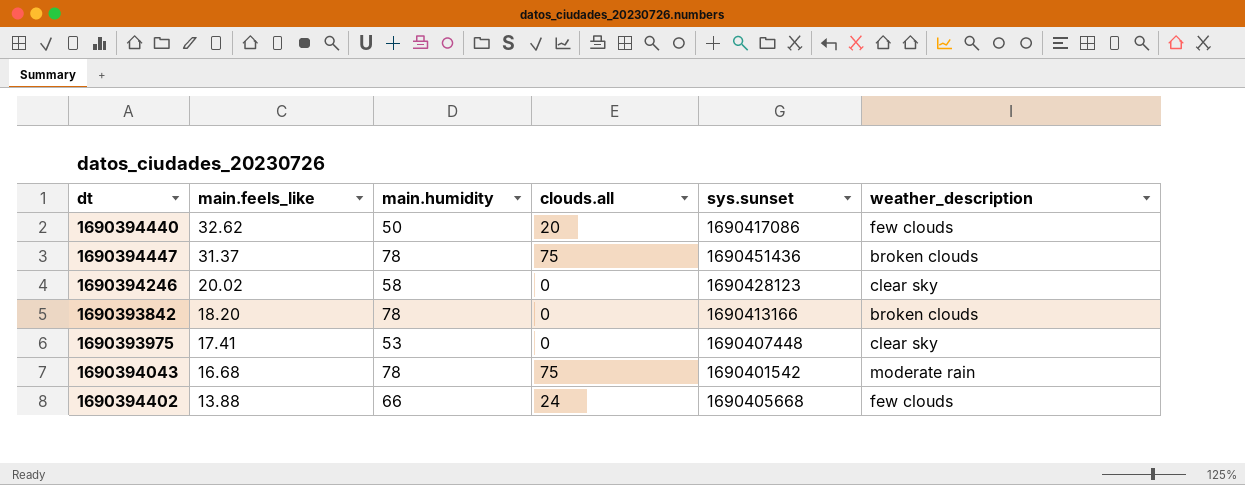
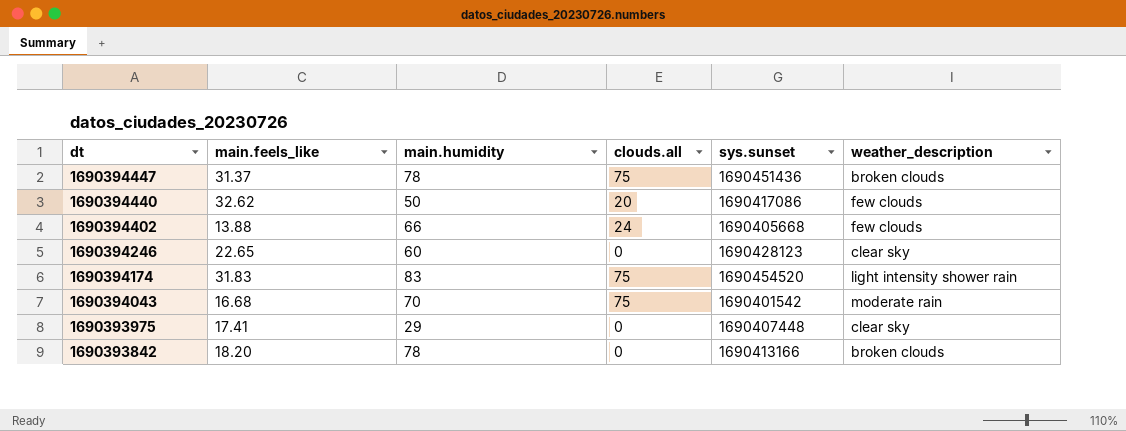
row order: main.feels_like descending -> dt descending
1690394246 | main.feels_like: 20.02 -> 22.65
1690394246 | main.humidity: 58 -> 60
row 1690394174: none -> 31.83 | 83 | 75 | 1690454520 | light intensity shower rain
1690394043 | main.humidity: 78 -> 70
1690393975 | main.humidity: 53 -> 29

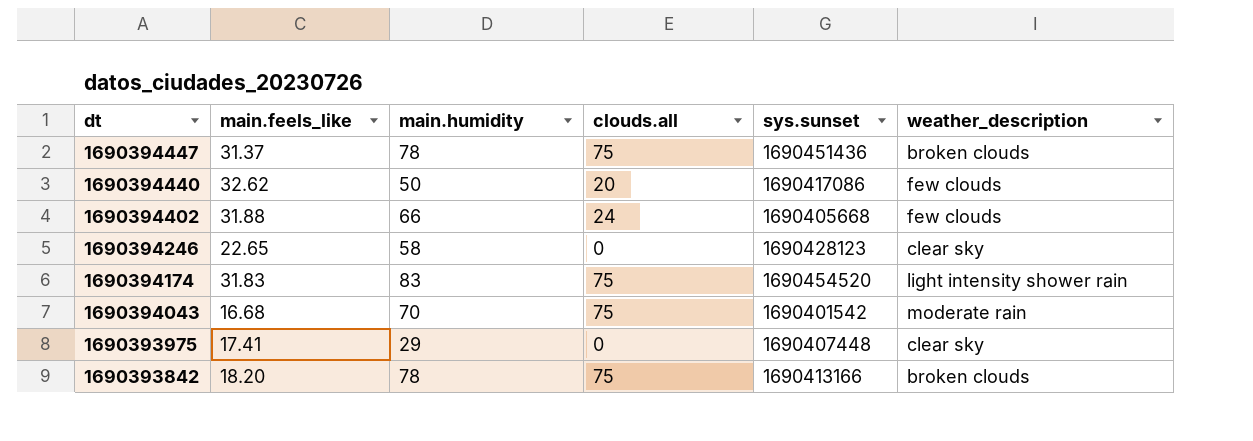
1690394402 | main.feels_like: 13.88 -> 31.88
1690394246 | main.humidity: 60 -> 58
1690393842 | clouds.all: 0 -> 75

